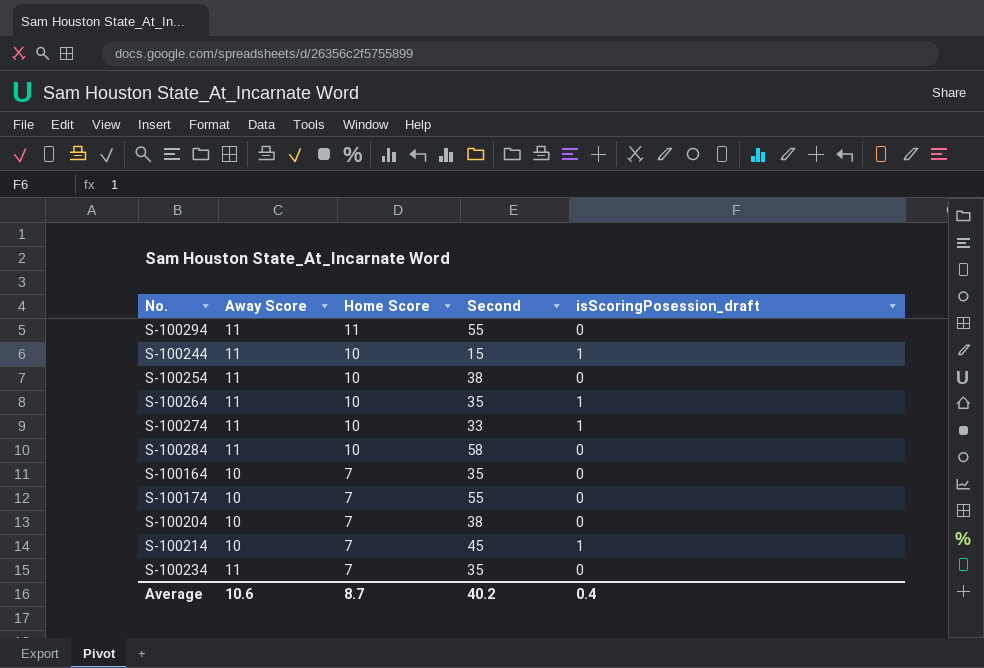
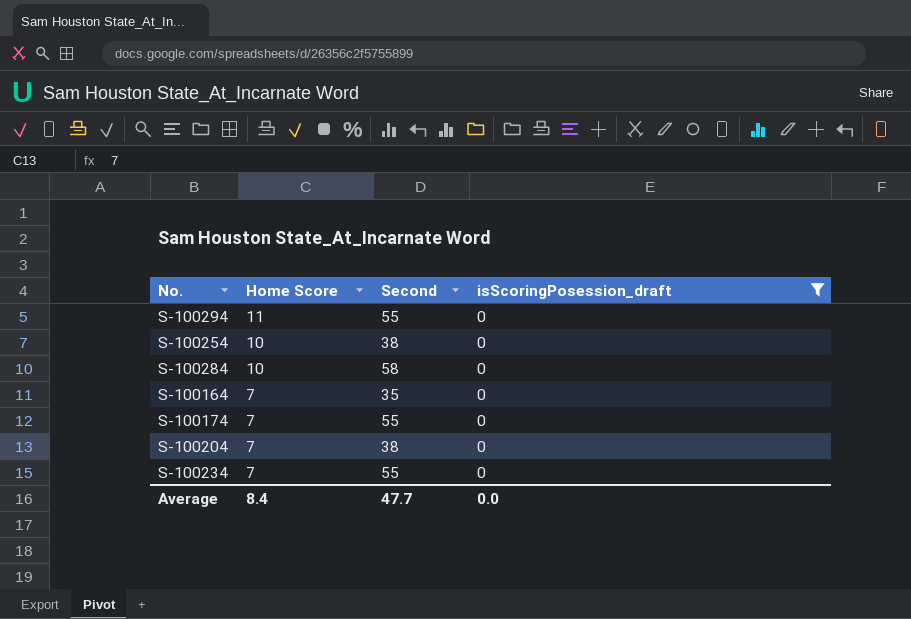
filter: none -> isScoringPosession_draft = 0
column Away Score | position: 2 -> none
S-100234 | Second: 35 -> 55
Average | Home Score: 8.7 -> 8.4
Average | Second: 40.2 -> 47.7
Average | isScoringPosession_draft: 0.4 -> 0.0

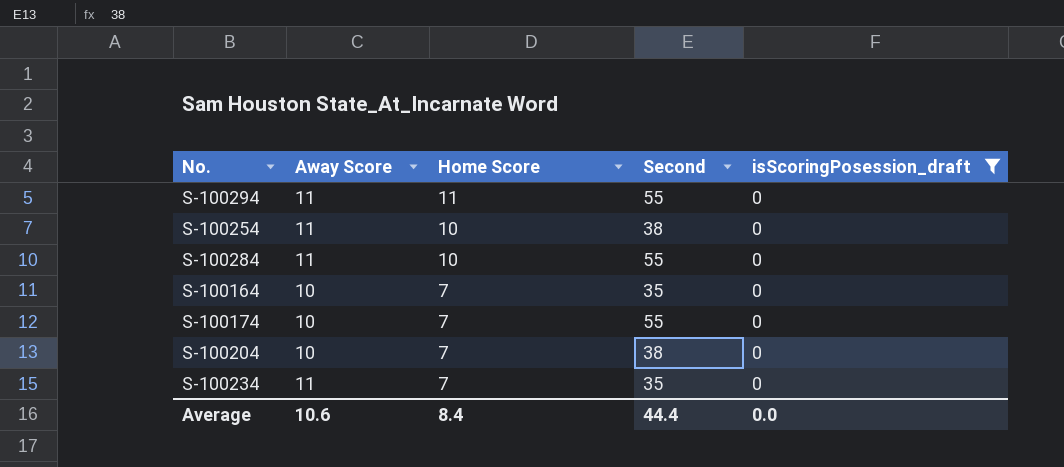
column Away Score | position: none -> 2
S-100284 | Second: 58 -> 55
S-100234 | Second: 55 -> 35
Average | Second: 47.7 -> 44.4

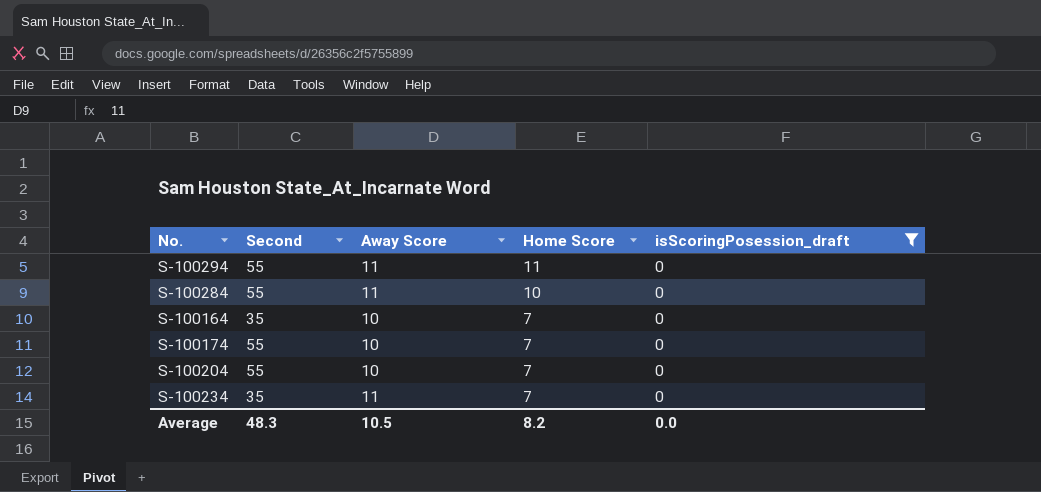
column Second | position: 4 -> 2
row S-100254: 11 | 10 | 38 | 0 -> none
S-100204 | Second: 38 -> 55
Average | Second: 44.4 -> 48.3
Average | Away Score: 10.6 -> 10.5
Average | Home Score: 8.4 -> 8.2

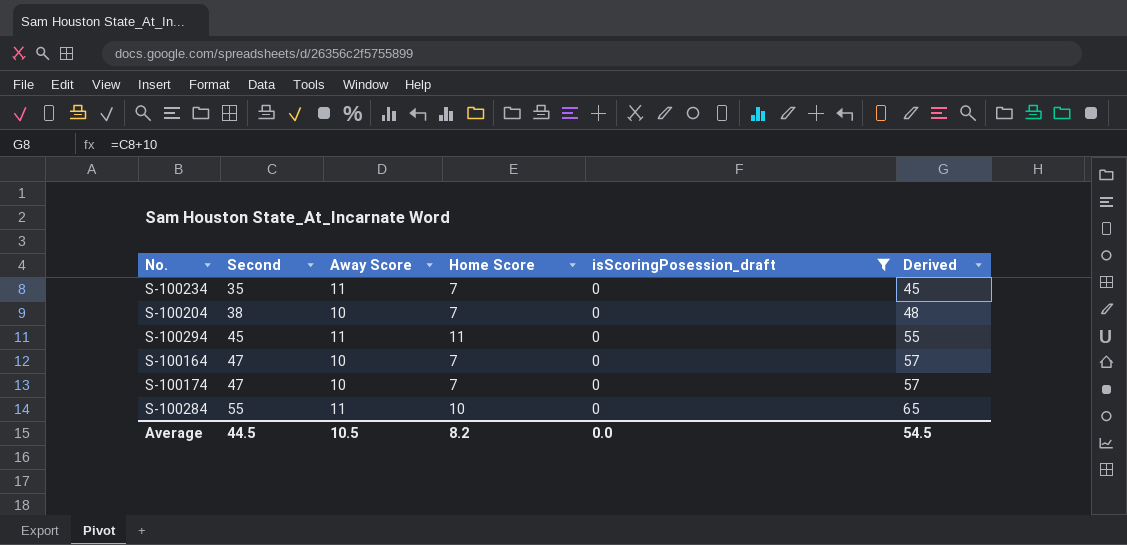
row order: Home Score descending -> Second ascending
column Derived | formula: none -> [Second] + 10
S-100204 | Second: 55 -> 38
S-100294 | Second: 55 -> 45
S-100164 | Second: 35 -> 47
S-100174 | Second: 55 -> 47
Average | Second: 48.3 -> 44.5

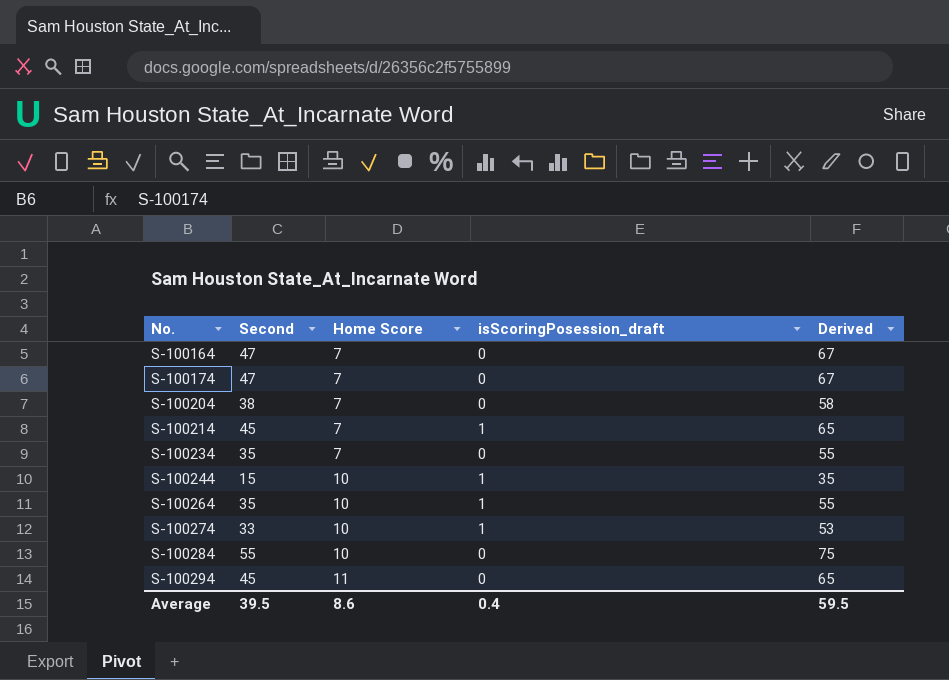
filter: isScoringPosession_draft = 0 -> none
row order: Second ascending -> No. ascending
column Away Score | position: 3 -> none
column Derived | formula: [Second] + 10 -> [Second] + 20
Average | Second: 44.5 -> 39.5
Average | Home Score: 8.2 -> 8.6
Average | isScoringPosession_draft: 0.0 -> 0.4
Average | Derived: 54.5 -> 59.5

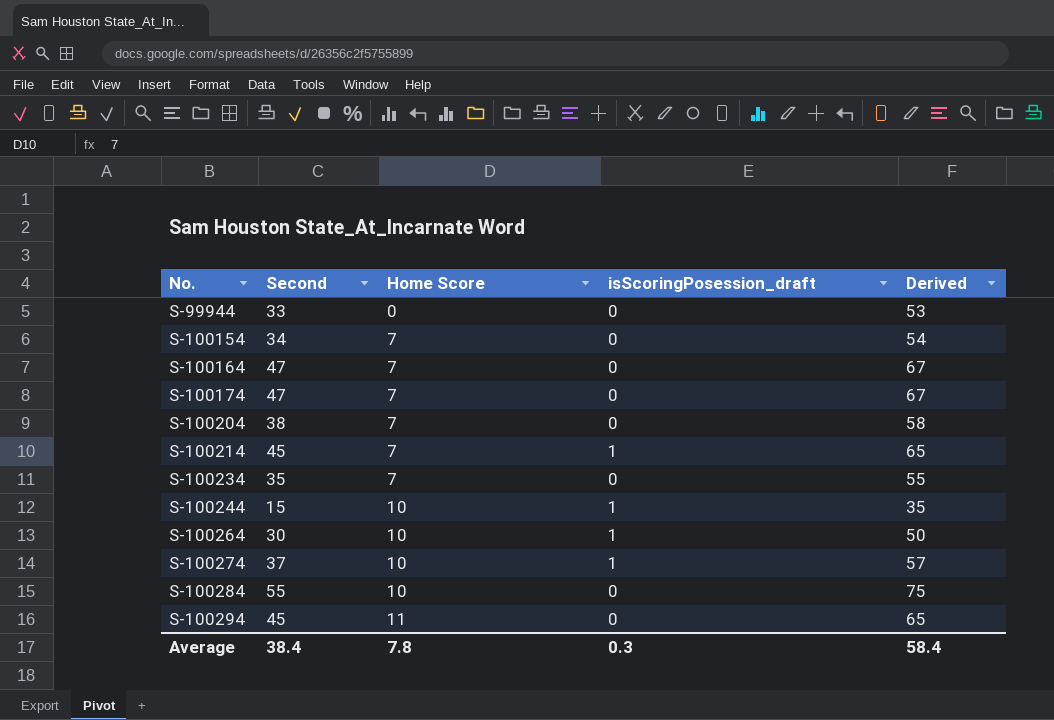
row S-99944: none -> 33 | 0 | 0 | 53
row S-100154: none -> 34 | 7 | 0 | 54
S-100264 | Second: 35 -> 30
S-100264 | Derived: 55 -> 50
S-100274 | Second: 33 -> 37
S-100274 | Derived: 53 -> 57
Average | Second: 39.5 -> 38.4
Average | Home Score: 8.6 -> 7.8
Average | isScoringPosession_draft: 0.4 -> 0.3
Average | Derived: 59.5 -> 58.4

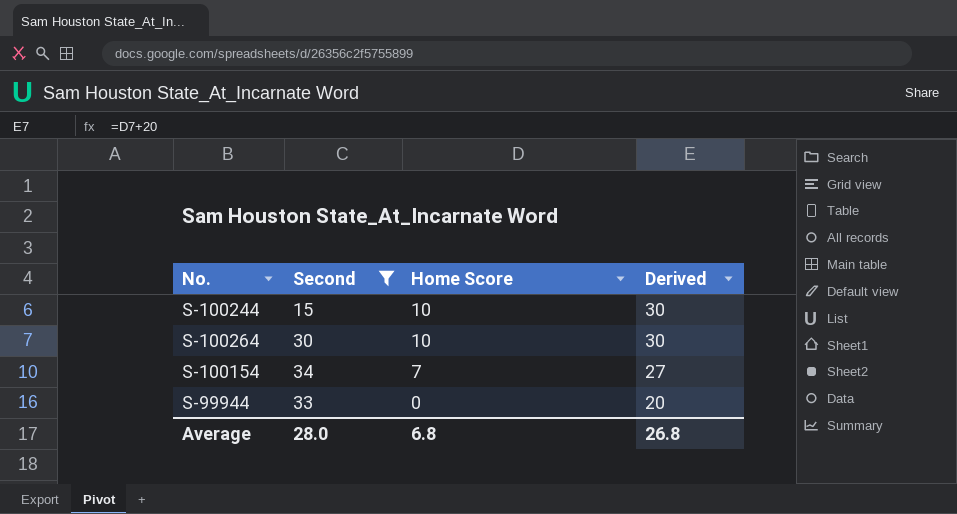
filter: none -> Second <= 34
row order: No. ascending -> Home Score descending
column isScoringPosession_draft | position: 4 -> none
column Derived | formula: [Second] + 20 -> [Home Score] + 20
Average | Second: 38.4 -> 28.0
Average | Home Score: 7.8 -> 6.8
Average | Derived: 58.4 -> 26.8

